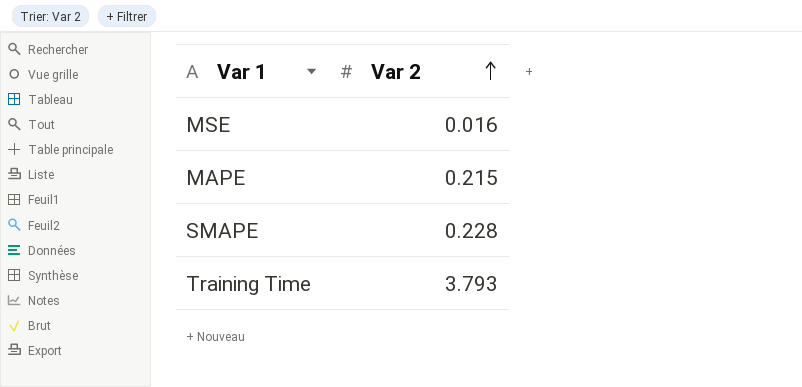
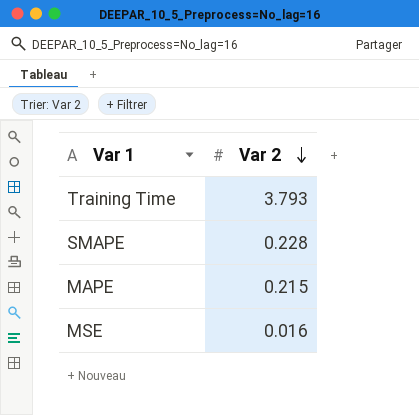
row order: Var 2 ascending -> Var 2 descending

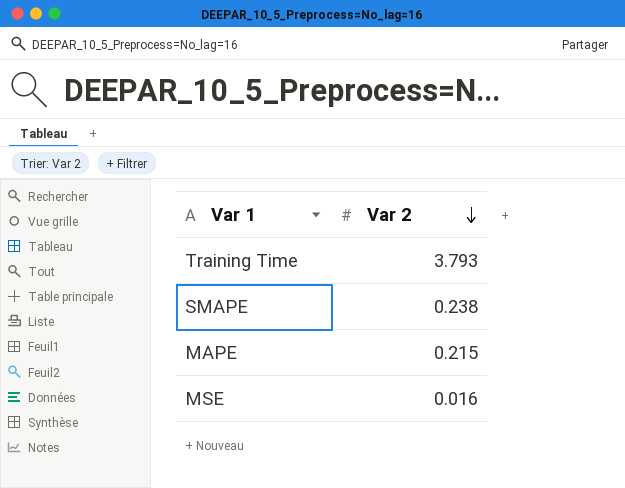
SMAPE | Var 2: 0.228 -> 0.238

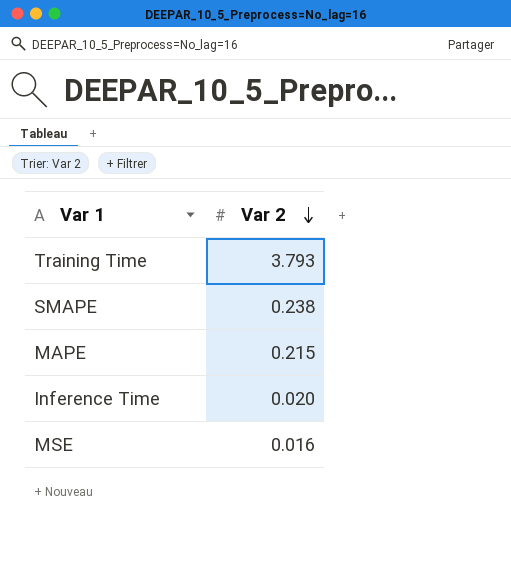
row Inference Time: none -> 0.020

